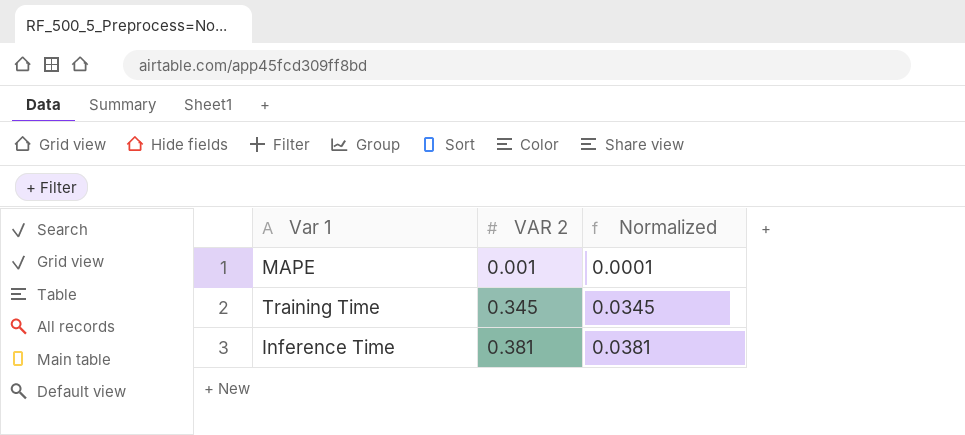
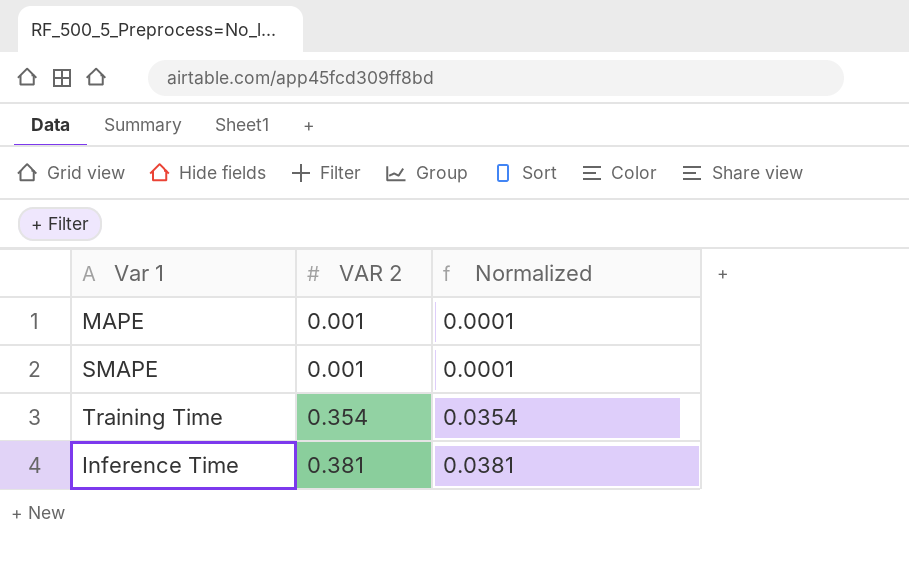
row SMAPE: none -> 0.001 | 0.0001
Training Time | VAR 2: 0.345 -> 0.354
Training Time | Normalized: 0.0345 -> 0.0354

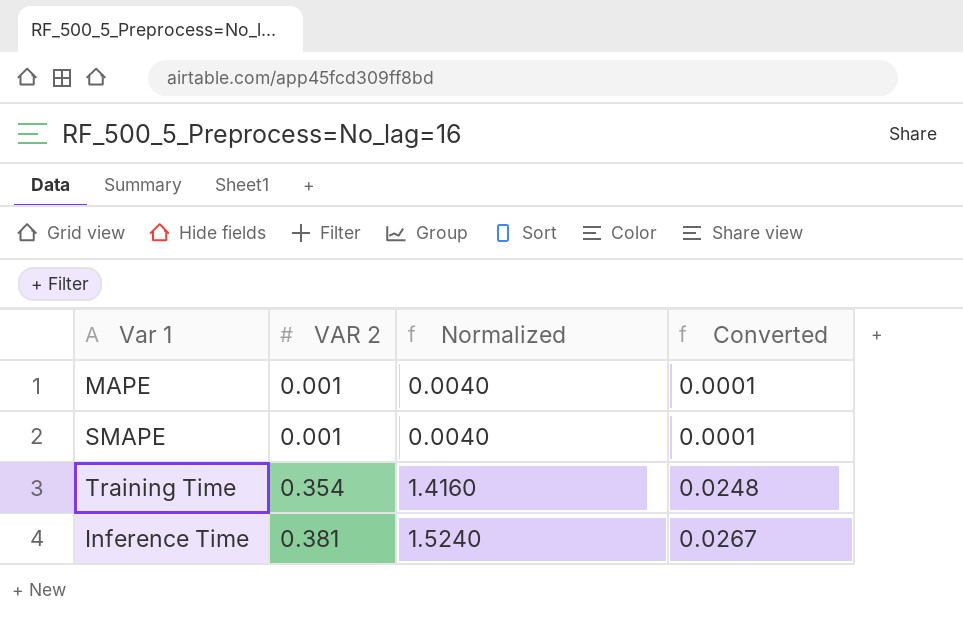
column Normalized | formula: [VAR 2] * 0.1 -> [VAR 2] * 4
column Converted | formula: none -> [VAR 2] * 0.07

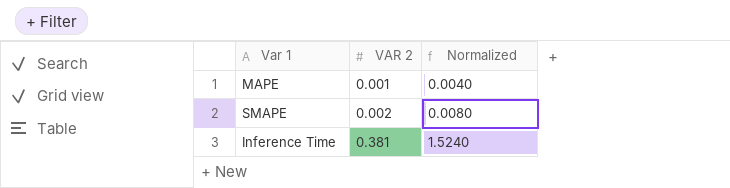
column Converted | formula: [VAR 2] * 0.07 -> none
row Training Time: 0.354 | 1.4160 | 0.0248 -> none
SMAPE | VAR 2: 0.001 -> 0.002
SMAPE | Normalized: 0.0040 -> 0.0080

